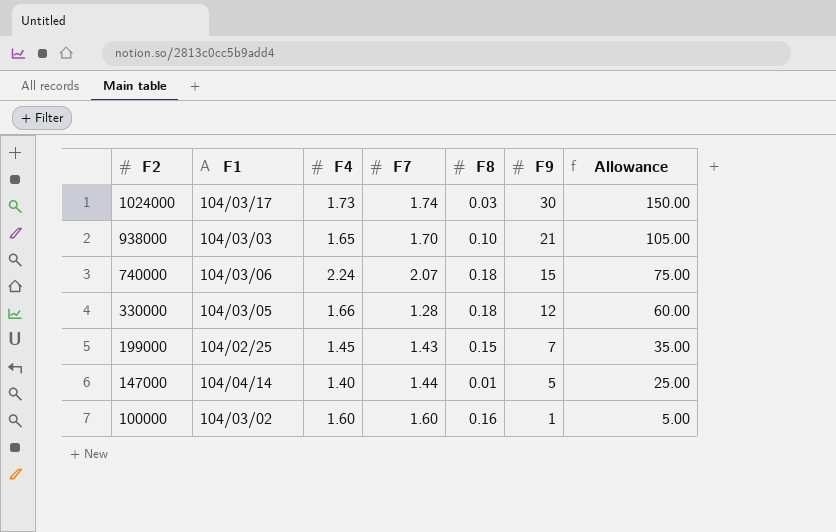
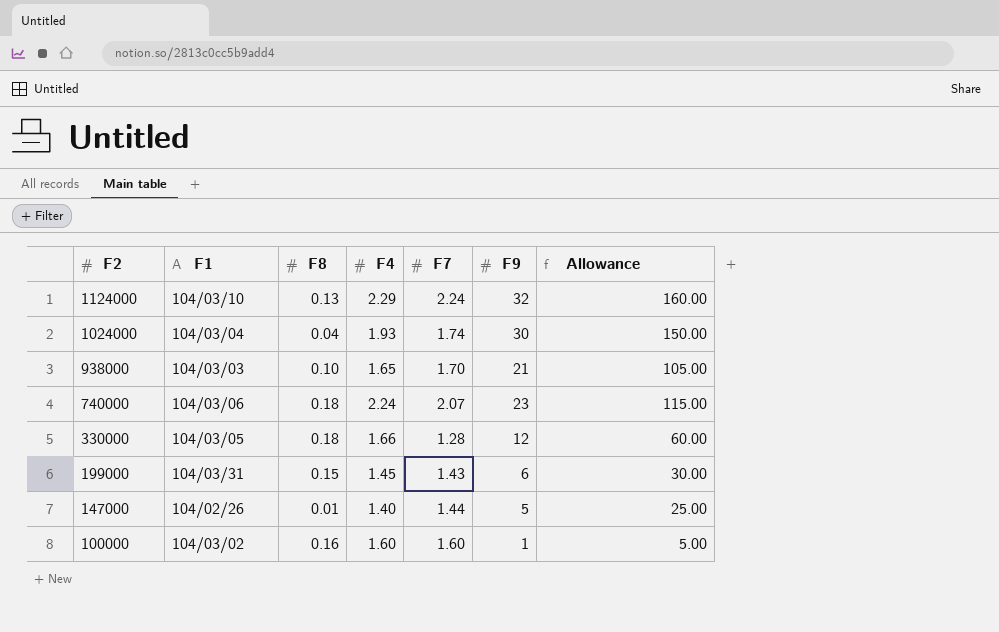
column F8 | position: 5 -> 3
row 1124000: none -> 104/03/10 | 0.13 | 2.29 | 2.24 | 32 | 160.00
1024000 | F1: 104/03/17 -> 104/03/04
1024000 | F8: 0.03 -> 0.04
1024000 | F4: 1.73 -> 1.93
740000 | F9: 15 -> 23
740000 | Allowance: 75.00 -> 115.00
199000 | F1: 104/02/25 -> 104/03/31
199000 | F9: 7 -> 6
199000 | Allowance: 35.00 -> 30.00
147000 | F1: 104/04/14 -> 104/02/26

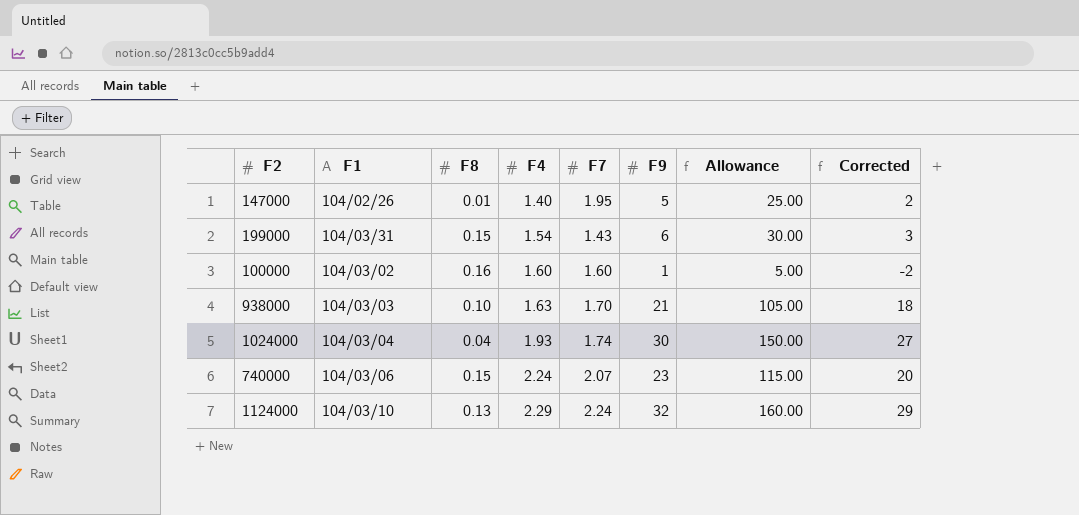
row order: F2 descending -> F4 ascending
column Corrected | formula: none -> [F9] - 3
row 330000: 104/03/05 | 0.18 | 1.66 | 1.28 | 12 | 60.00 -> none
147000 | F7: 1.44 -> 1.95
199000 | F4: 1.45 -> 1.54
938000 | F4: 1.65 -> 1.63
740000 | F8: 0.18 -> 0.15

